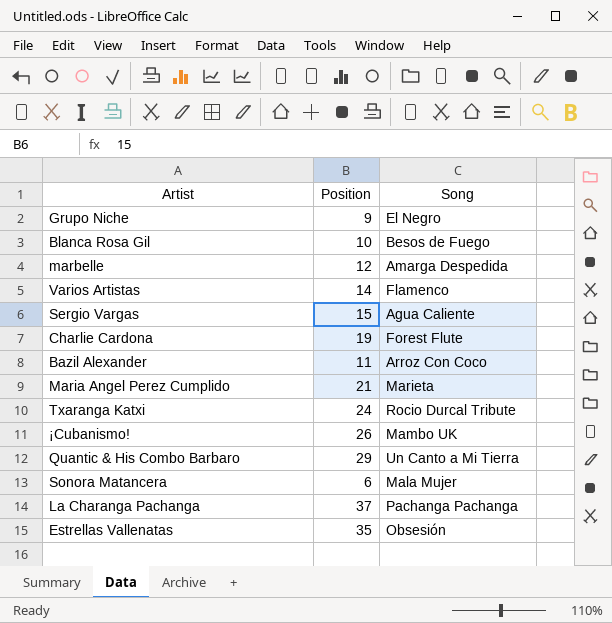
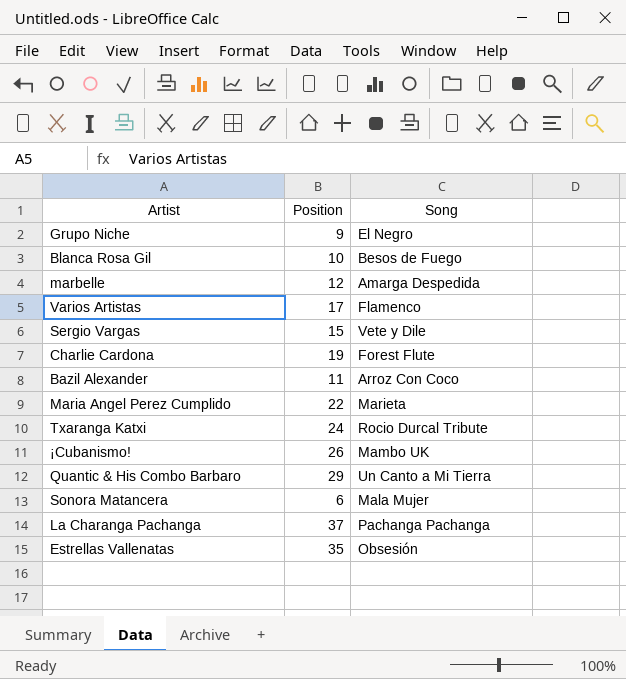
Varios Artistas | Position: 14 -> 17
Sergio Vargas | Song: Agua Caliente -> Vete y Dile
Maria Angel Perez Cumplido | Position: 21 -> 22

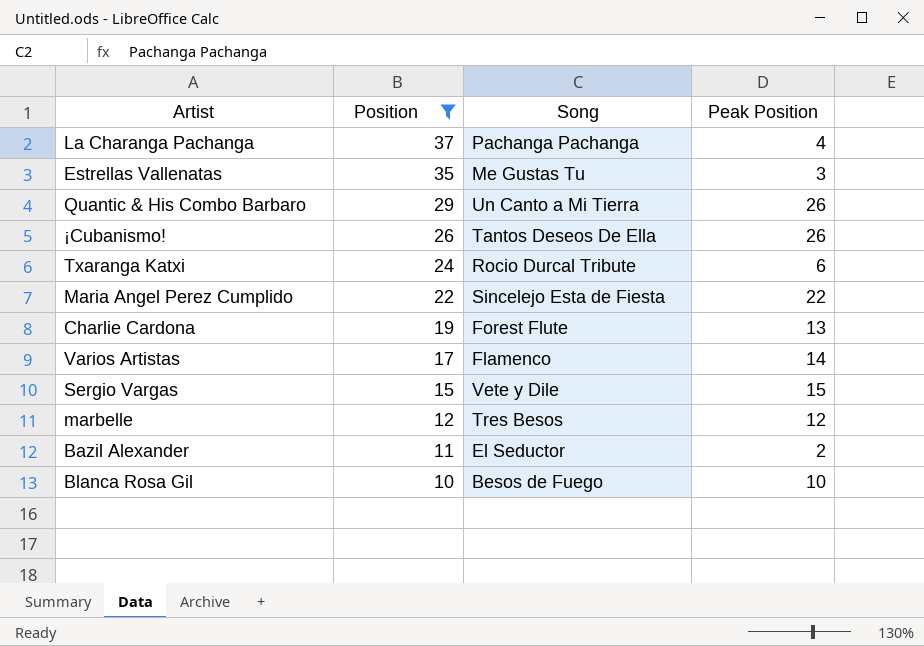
filter: none -> Position >= 10
row order: none -> Position descending
column Peak Position | position: none -> 4
Estrellas Vallenatas | Song: Obsesión -> Me Gustas Tu
¡Cubanismo! | Song: Mambo UK -> Tantos Deseos De Ella
Maria Angel Perez Cumplido | Song: Marieta -> Sincelejo Esta de Fiesta
marbelle | Song: Amarga Despedida -> Tres Besos
Bazil Alexander | Song: Arroz Con Coco -> El Seductor

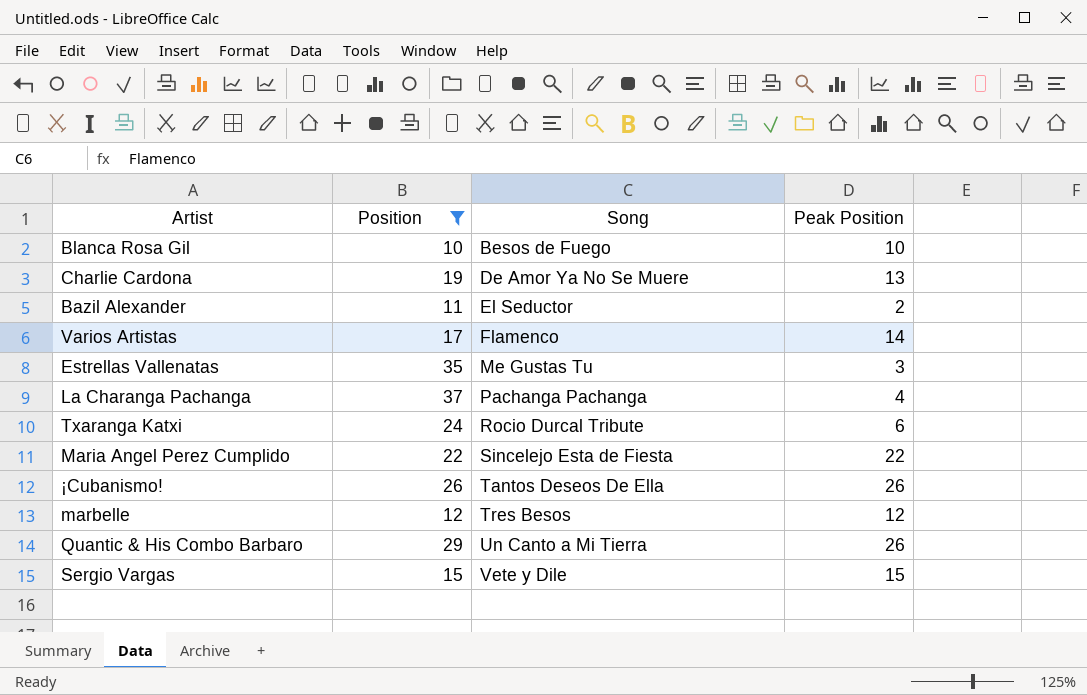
row order: Position descending -> Song ascending
Charlie Cardona | Song: Forest Flute -> De Amor Ya No Se Muere

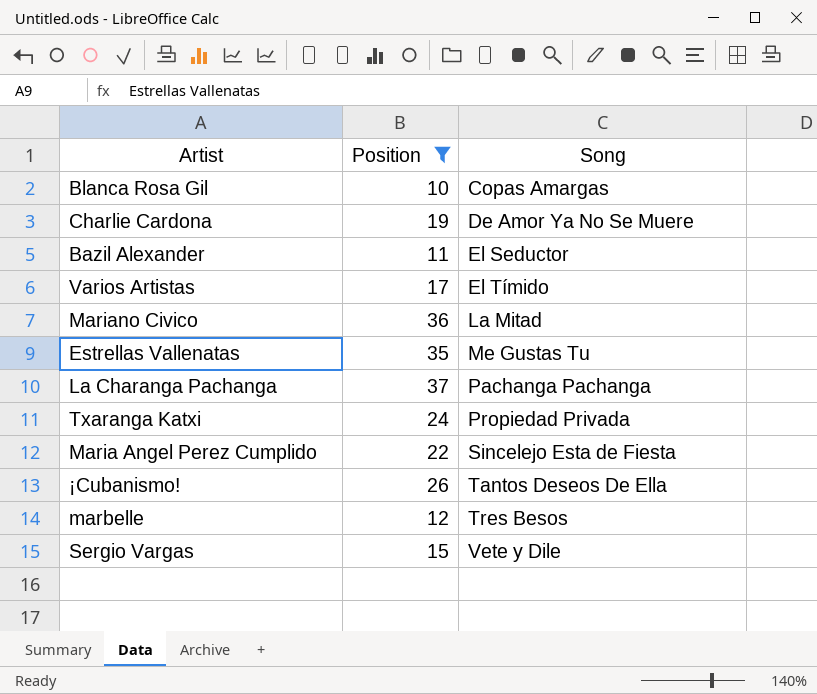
column Peak Position | position: 4 -> none
row Quantic & His Combo Barbaro: 29 | Un Canto a Mi Tierra | 26 -> none
Blanca Rosa Gil | Song: Besos de Fuego -> Copas Amargas
Varios Artistas | Song: Flamenco -> El Tímido
row Mariano Civico: none -> 36 | La Mitad
Txaranga Katxi | Song: Rocio Durcal Tribute -> Propiedad Privada

